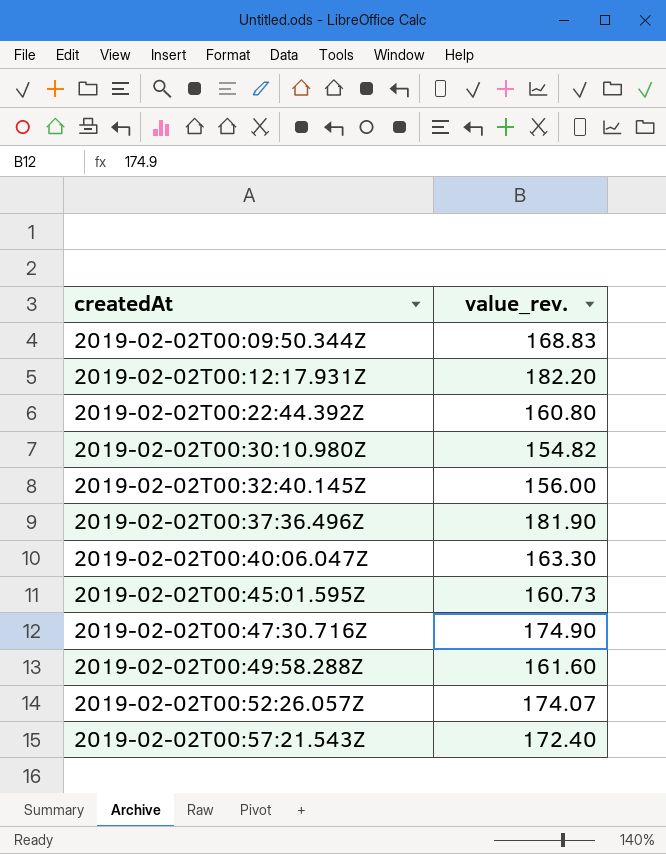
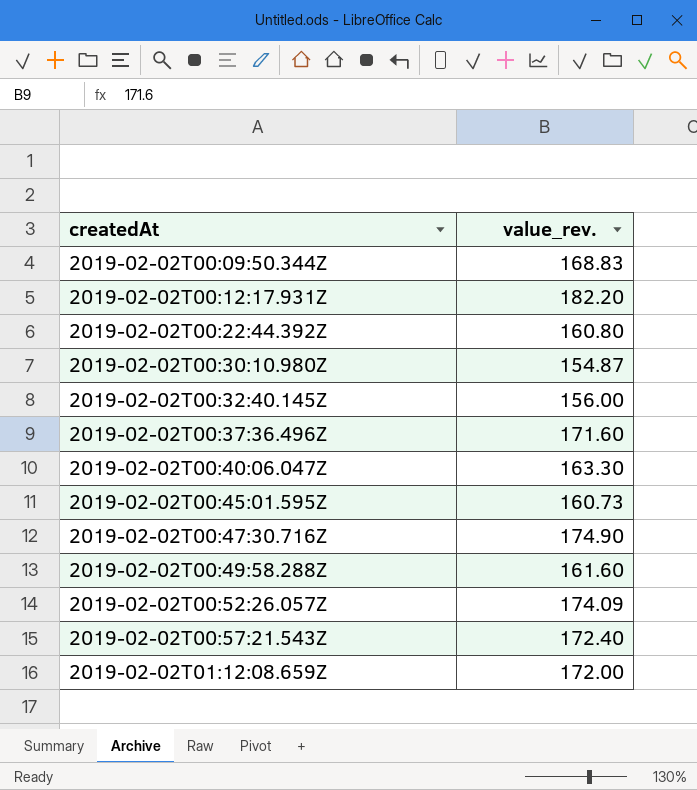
2019-02-02T00:30:10.980Z | value_rev.: 154.82 -> 154.87
2019-02-02T00:37:36.496Z | value_rev.: 181.90 -> 171.60
2019-02-02T00:52:26.057Z | value_rev.: 174.07 -> 174.09
row 2019-02-02T01:12:08.659Z: none -> 172.00

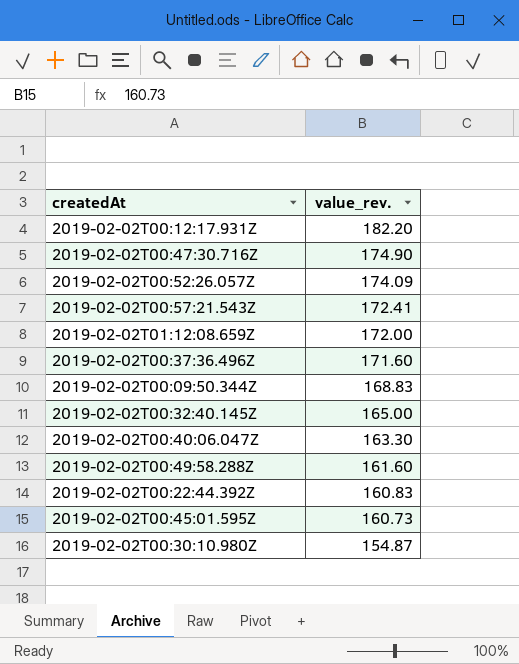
row order: createdAt ascending -> value_rev. descending
2019-02-02T00:57:21.543Z | value_rev.: 172.40 -> 172.41
2019-02-02T00:32:40.145Z | value_rev.: 156.00 -> 165.00
2019-02-02T00:22:44.392Z | value_rev.: 160.80 -> 160.83

